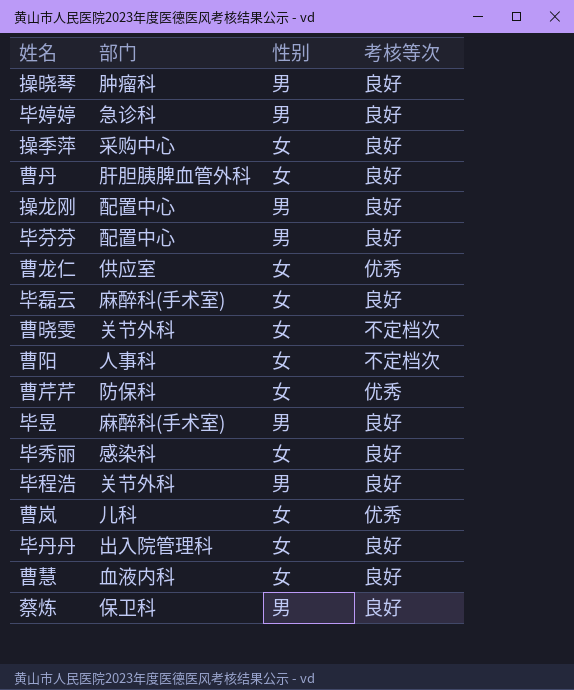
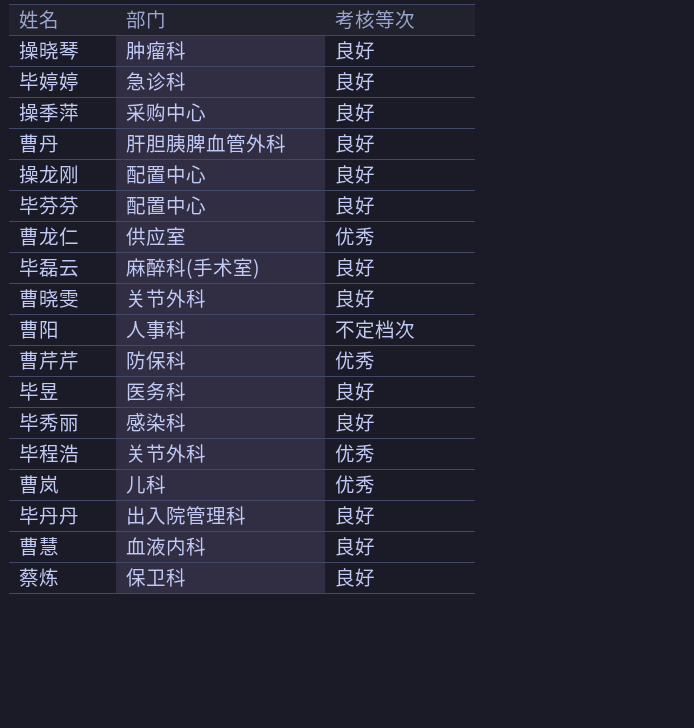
column 性别 | position: 3 -> none
曹晓雯 | 考核等次: 不定档次 -> 良好
毕昱 | 部门: 麻醉科(手术室) -> 医务科
毕程浩 | 考核等次: 良好 -> 优秀

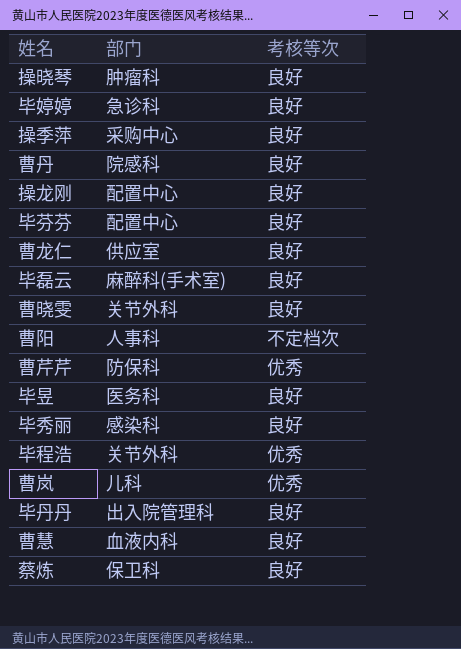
曹丹 | 部门: 肝胆胰脾血管外科 -> 院感科
曹龙仁 | 考核等次: 优秀 -> 良好

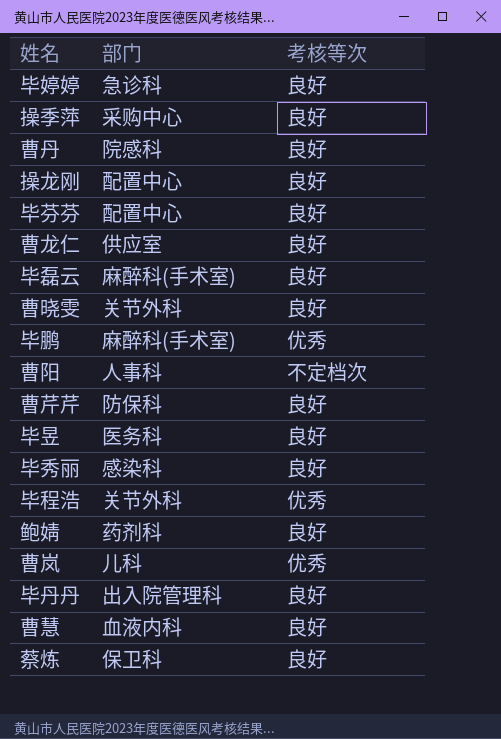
row 操晓琴: 肿瘤科 | 良好 -> none
row 毕鹏: none -> 麻醉科(手术室) | 优秀
曹芹芹 | 考核等次: 优秀 -> 良好
row 鲍婧: none -> 药剂科 | 良好

